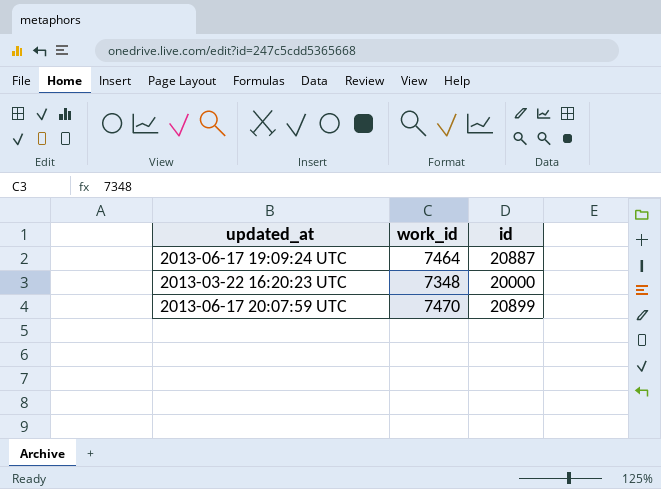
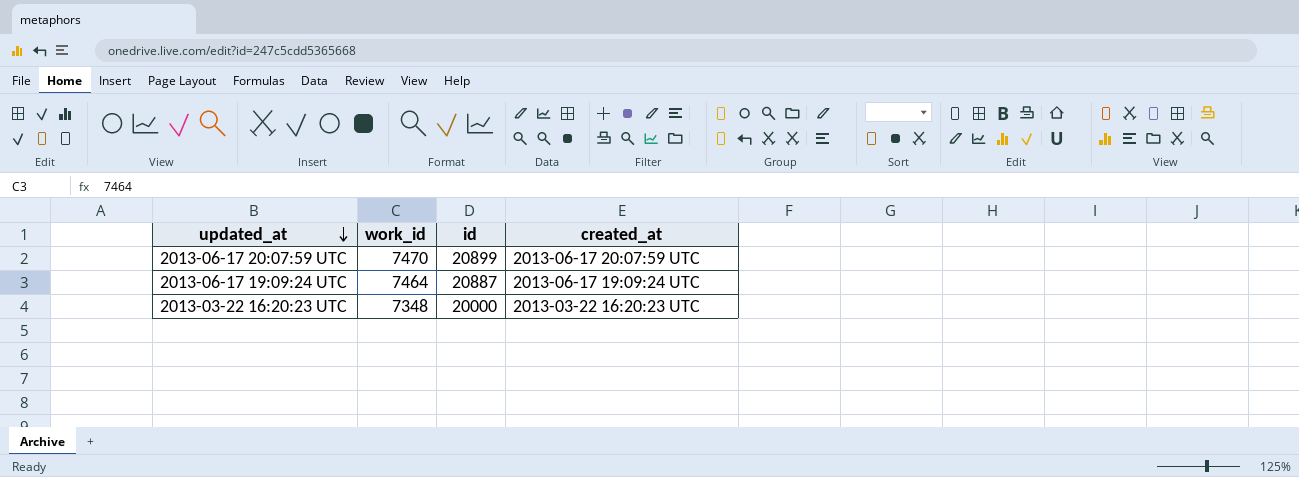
row order: none -> updated_at descending
column created_at | position: none -> 4

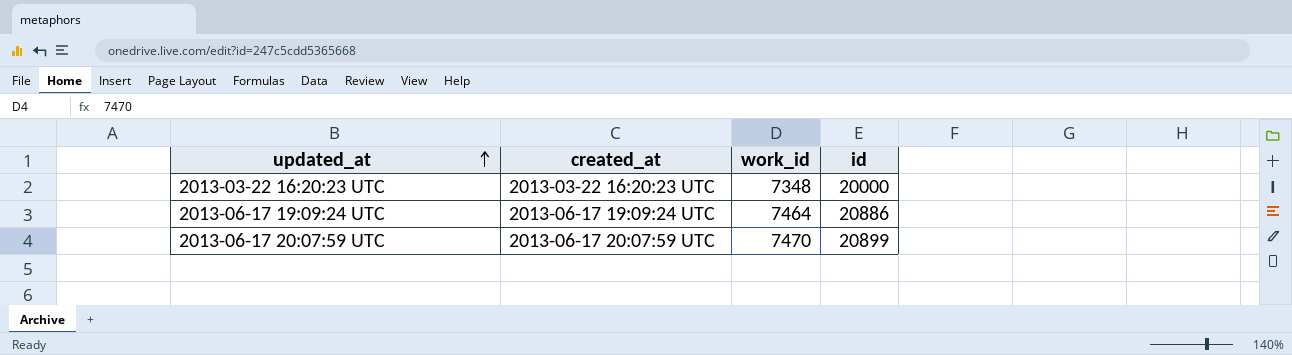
row order: updated_at descending -> updated_at ascending
column created_at | position: 4 -> 2
2013-06-17 19:09:24 UTC | id: 20887 -> 20886

